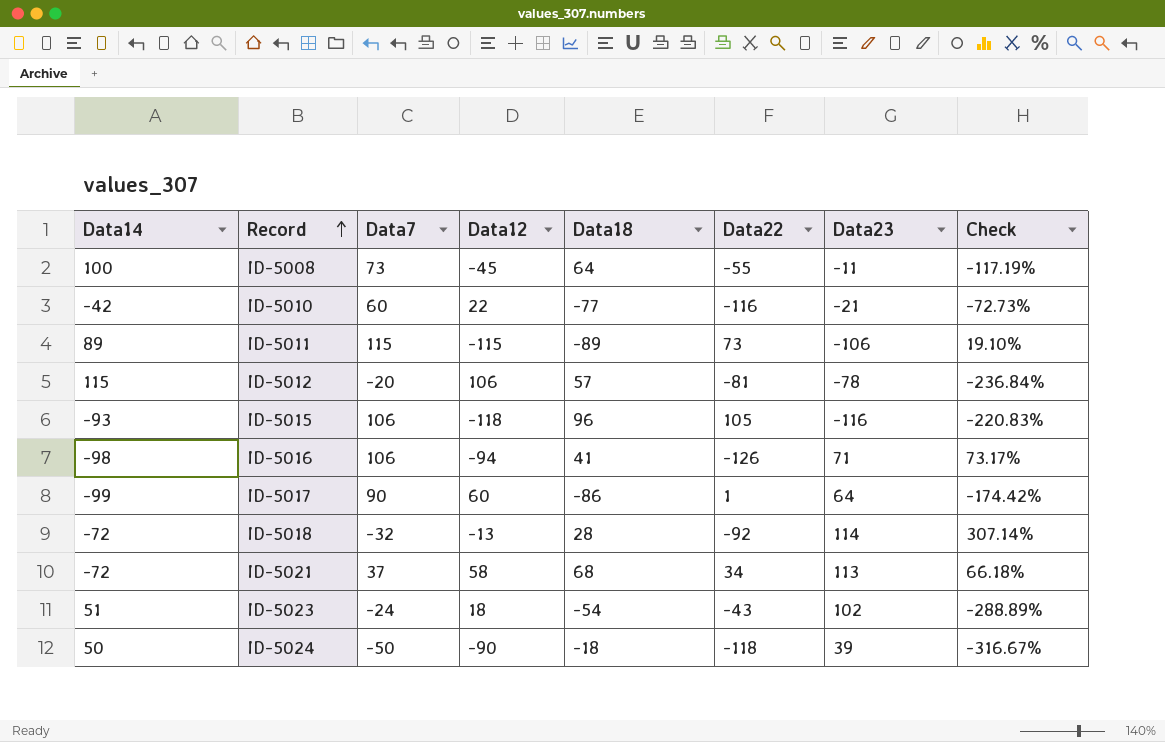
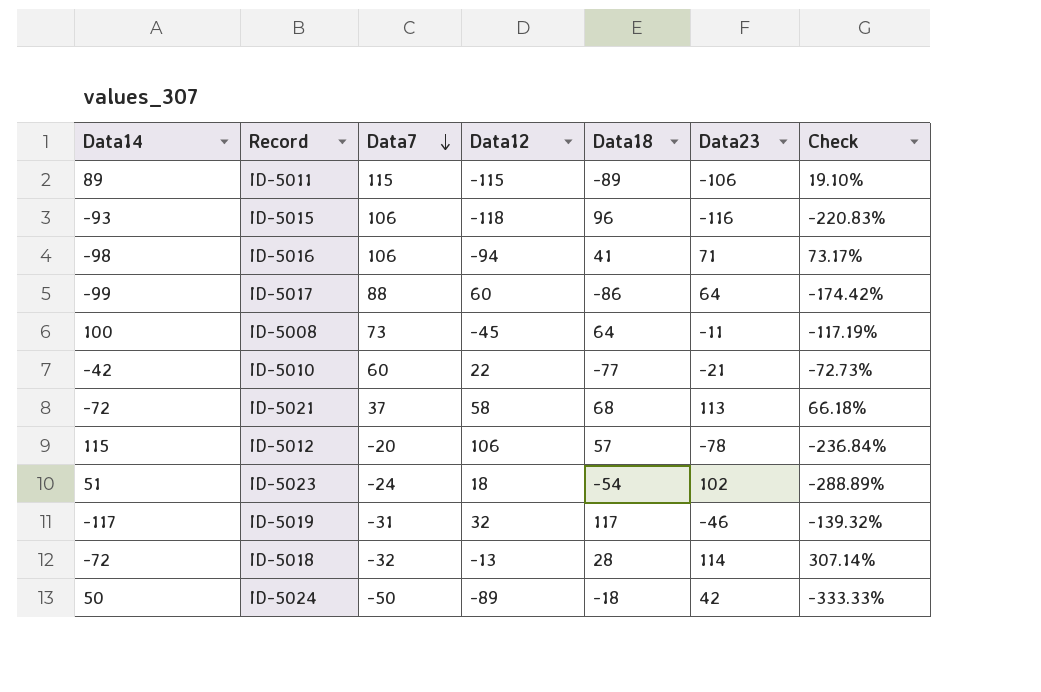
row order: Record ascending -> Data7 descending
column Data22 | position: 6 -> none
ID-5017 | Data7: 90 -> 88
row ID-5019: none -> -117 | -31 | 32 | 117 | -46 | -139.32%
ID-5024 | Data12: -90 -> -89
ID-5024 | Data23: 39 -> 42
ID-5024 | Check: -316.67% -> -333.33%

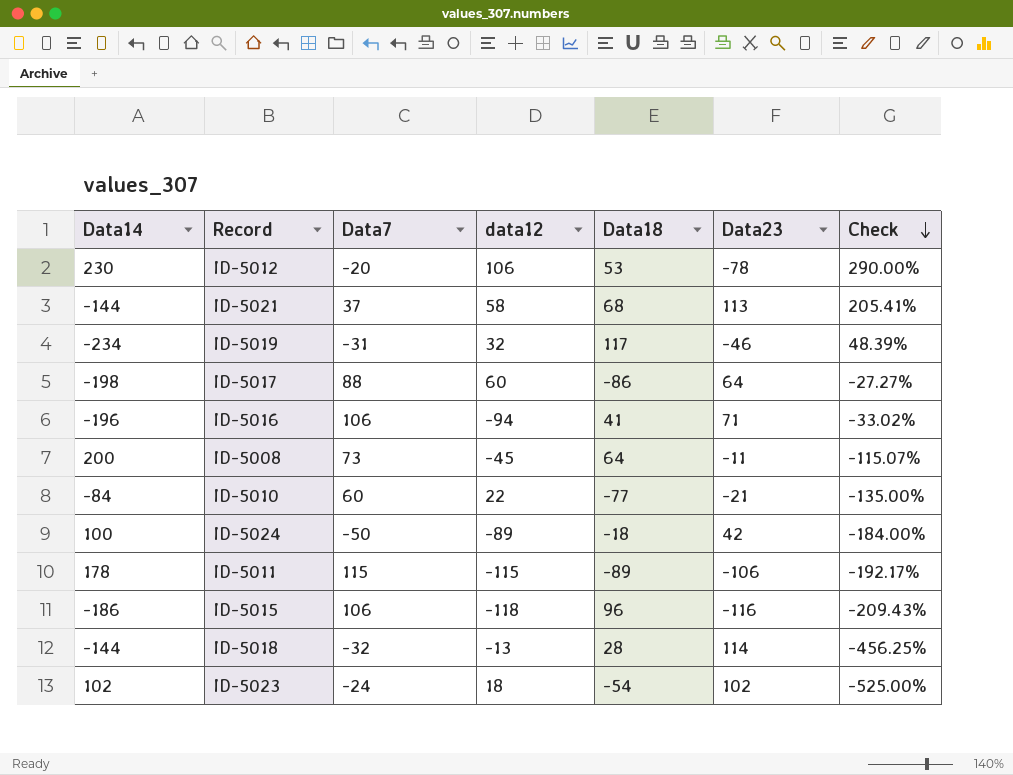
row order: Data7 descending -> Check descending
column name: Data12 -> data12
column Check | formula: ([Data23] - [Data18]) / [Data18] -> ([Data23] - [Data7]) / [Data7]
ID-5012 | Data14: 115 -> 230
ID-5012 | Data18: 57 -> 53
ID-5021 | Data14: -72 -> -144
ID-5019 | Data14: -117 -> -234
ID-5017 | Data14: -99 -> -198
ID-5016 | Data14: -98 -> -196
ID-5008 | Data14: 100 -> 200
ID-5010 | Data14: -42 -> -84
ID-5024 | Data14: 50 -> 100
ID-5011 | Data14: 89 -> 178
ID-5015 | Data14: -93 -> -186
ID-5018 | Data14: -72 -> -144
ID-5023 | Data14: 51 -> 102

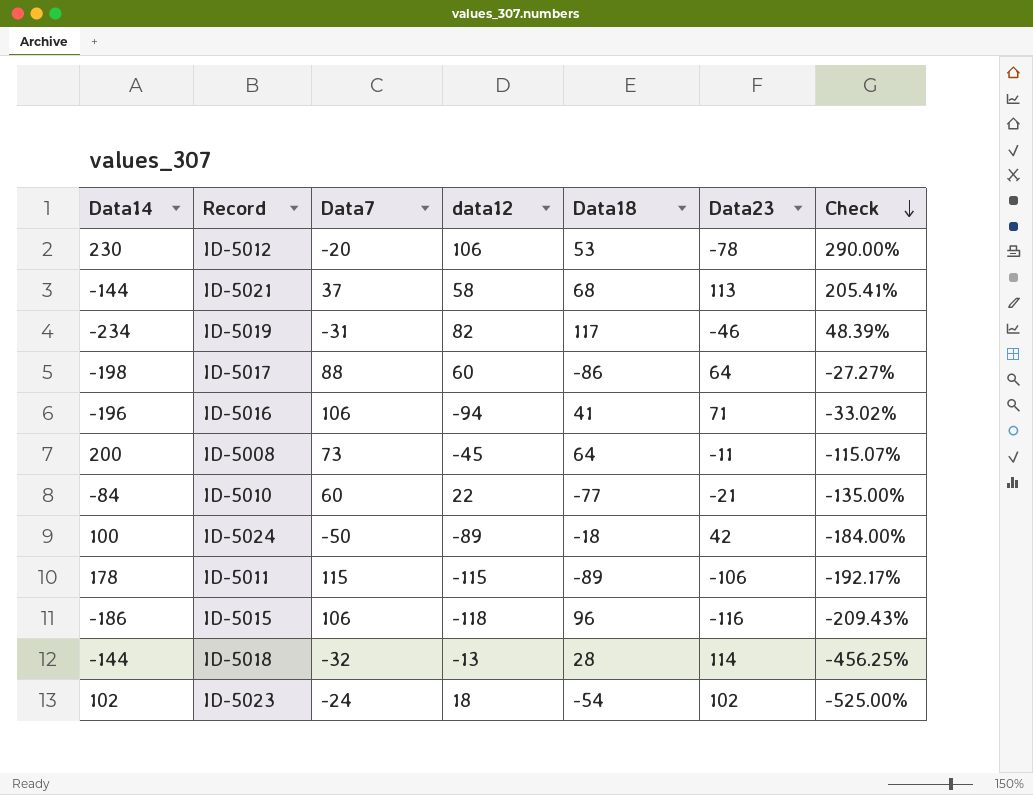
ID-5019 | data12: 32 -> 82

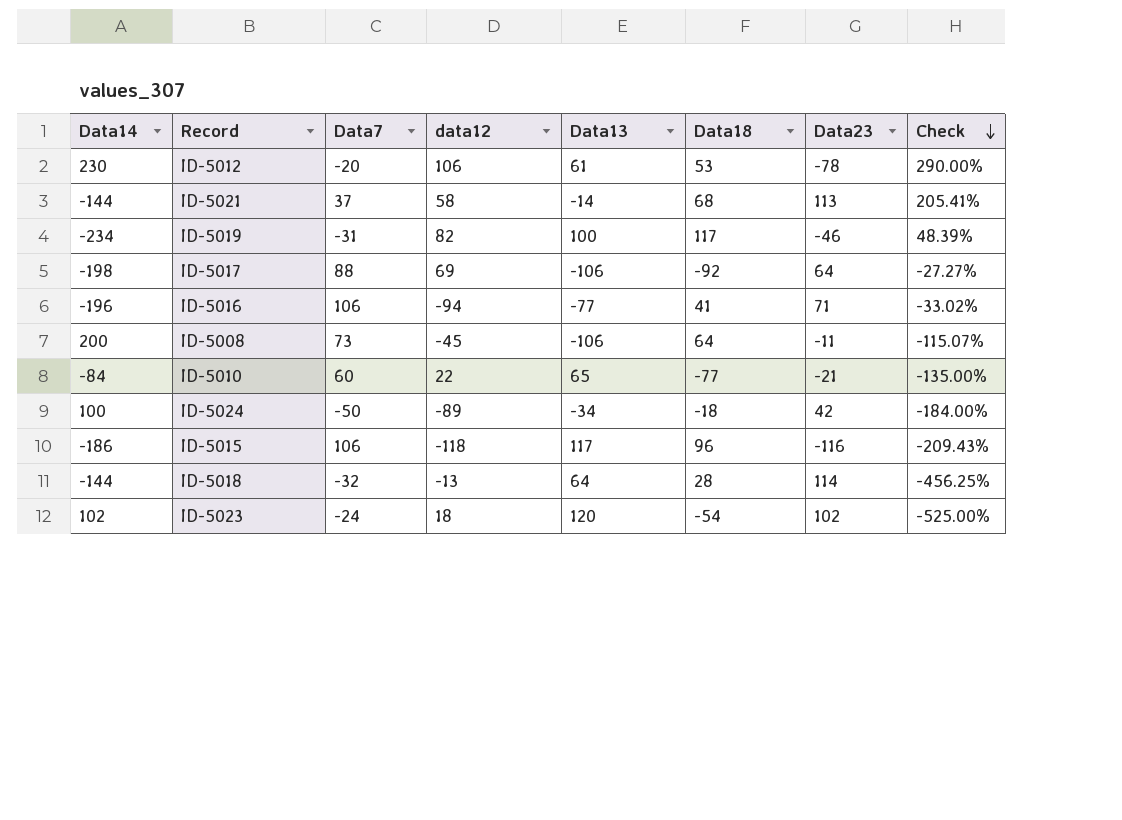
column Data13 | position: none -> 5
row ID-5011: 178 | 115 | -115 | -89 | -106 | -192.17% -> none
ID-5017 | data12: 60 -> 69
ID-5017 | Data18: -86 -> -92

